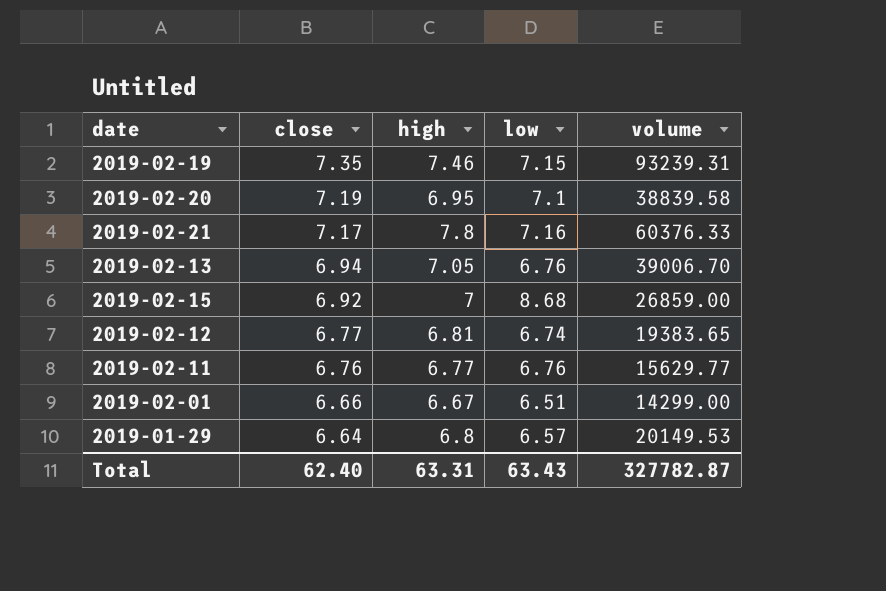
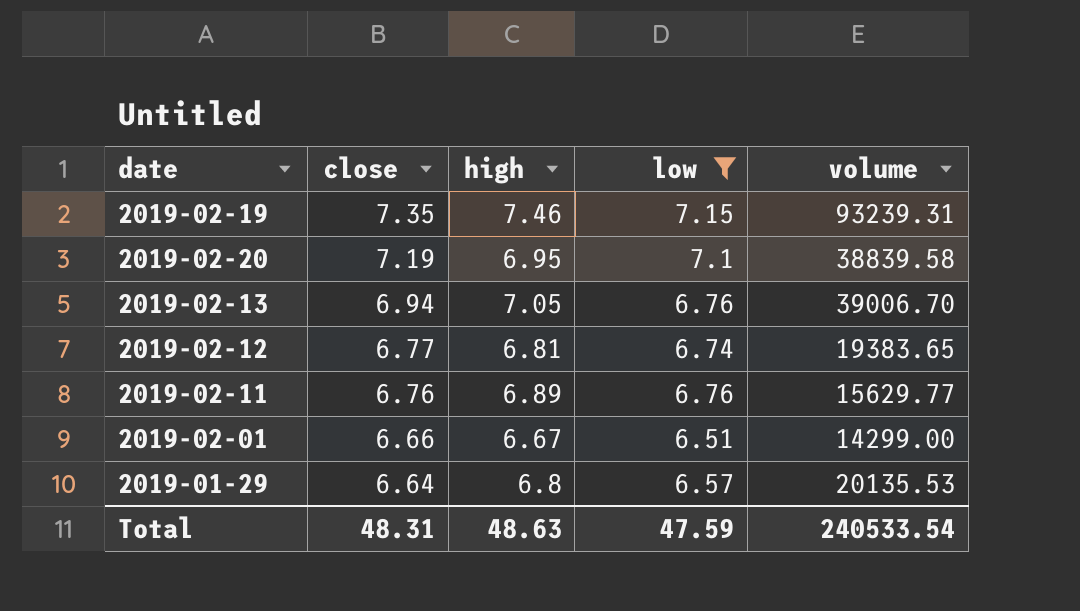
filter: none -> low <= 7.15
2019-02-11 | high: 6.77 -> 6.89
2019-01-29 | volume: 20149.53 -> 20135.53
Total | close: 62.40 -> 48.31
Total | high: 63.31 -> 48.63
Total | low: 63.43 -> 47.59
Total | volume: 327782.87 -> 240533.54

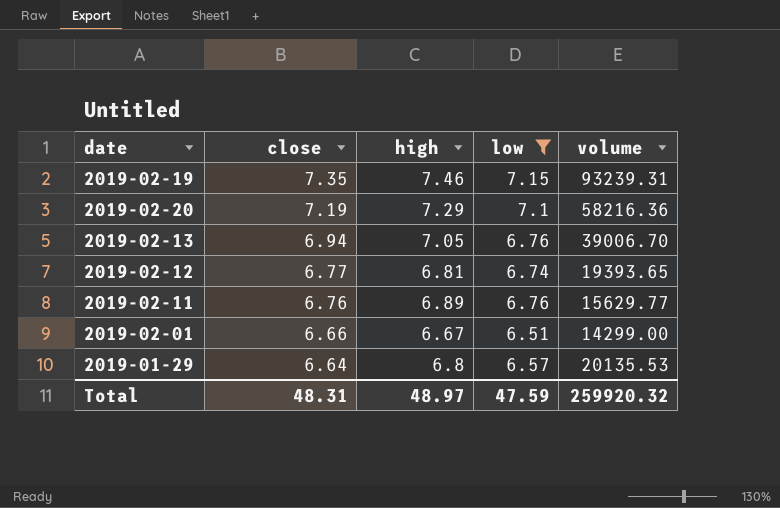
2019-02-20 | high: 6.95 -> 7.29
2019-02-20 | volume: 38839.58 -> 58216.36
2019-02-12 | volume: 19383.65 -> 19393.65
Total | high: 48.63 -> 48.97
Total | volume: 240533.54 -> 259920.32

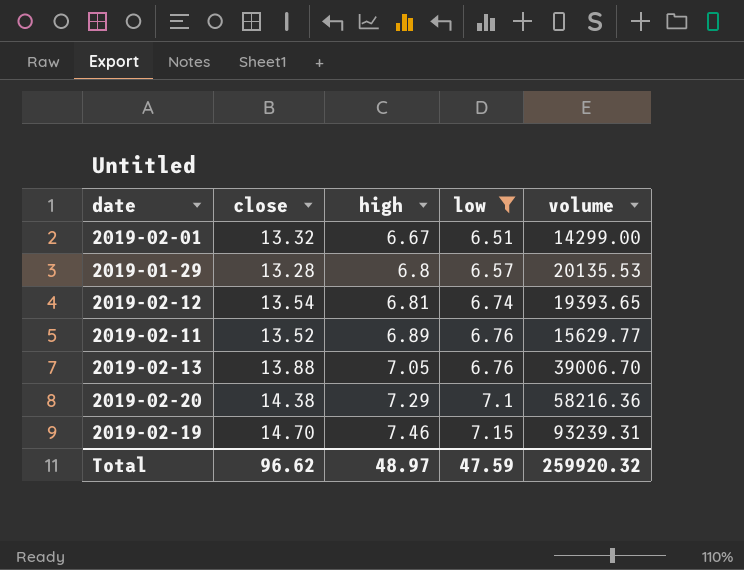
row order: close descending -> high ascending
2019-02-01 | close: 6.66 -> 13.32
2019-01-29 | close: 6.64 -> 13.28
2019-02-12 | close: 6.77 -> 13.54
2019-02-11 | close: 6.76 -> 13.52
2019-02-13 | close: 6.94 -> 13.88
2019-02-20 | close: 7.19 -> 14.38
2019-02-19 | close: 7.35 -> 14.70
Total | close: 48.31 -> 96.62

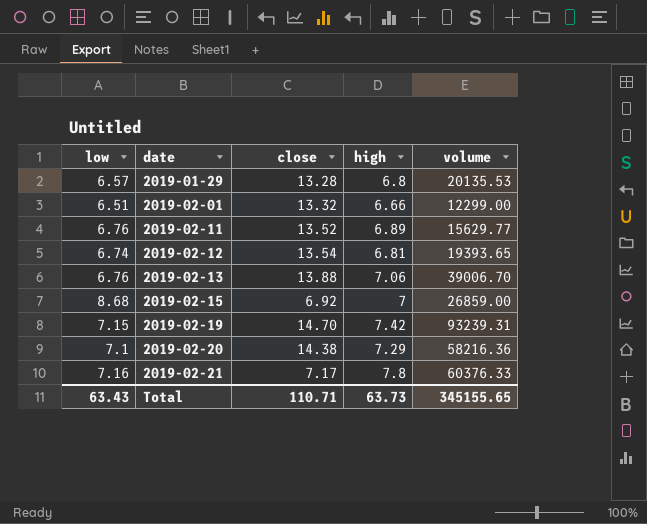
filter: low <= 7.15 -> none
row order: high ascending -> date ascending
column low | position: 4 -> 1
2019-02-01 | high: 6.67 -> 6.66
2019-02-01 | volume: 14299.00 -> 12299.00
2019-02-13 | high: 7.05 -> 7.06
2019-02-19 | high: 7.46 -> 7.42
Total | low: 47.59 -> 63.43
Total | close: 96.62 -> 110.71
Total | high: 48.97 -> 63.73
Total | volume: 259920.32 -> 345155.65

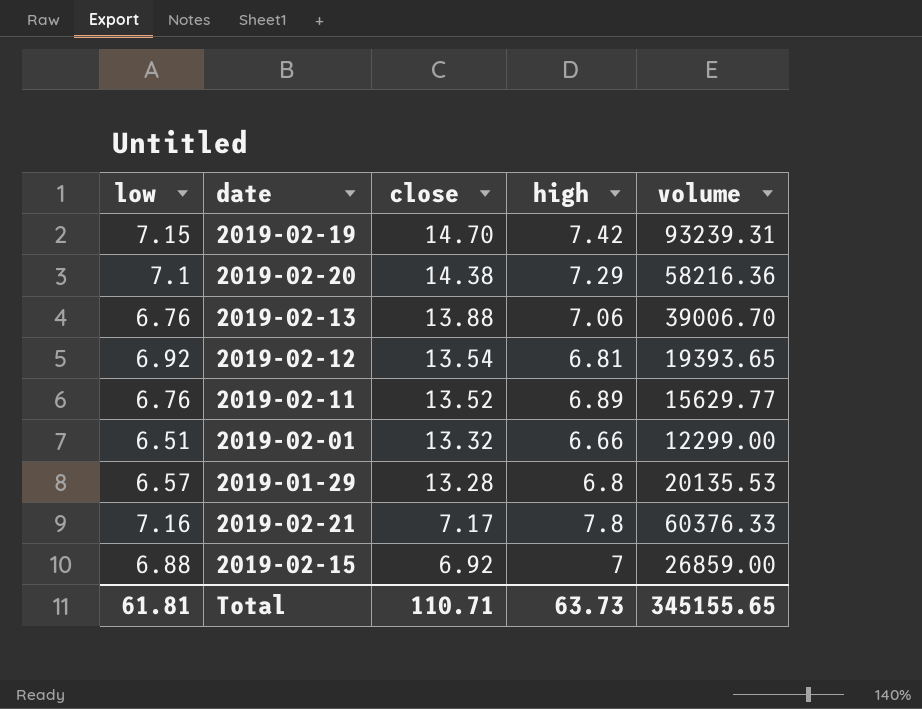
row order: date ascending -> close descending
2019-02-12 | low: 6.74 -> 6.92
2019-02-15 | low: 8.68 -> 6.88
Total | low: 63.43 -> 61.81

